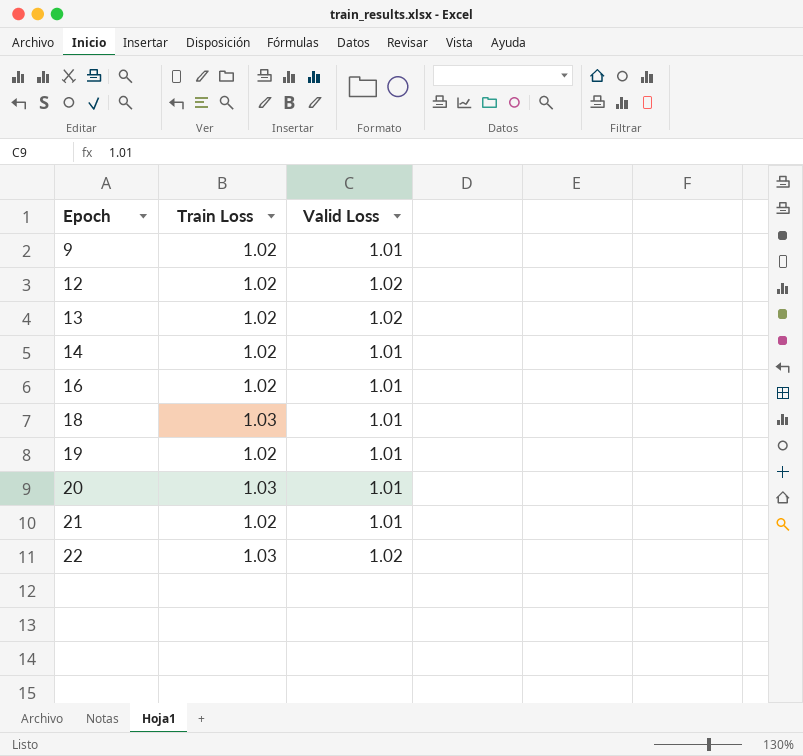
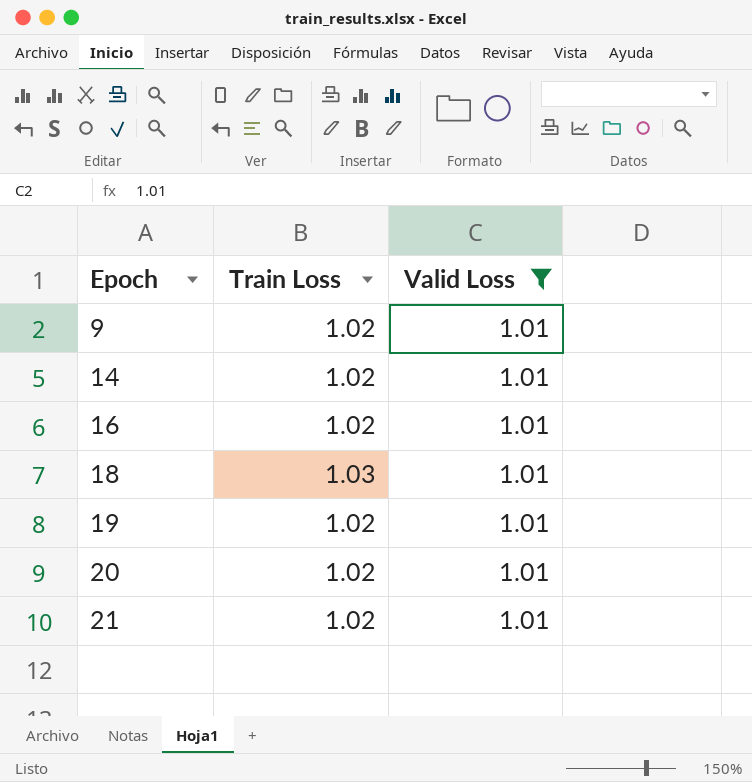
filter: none -> Valid Loss = 1.01
20 | Train Loss: 1.03 -> 1.02

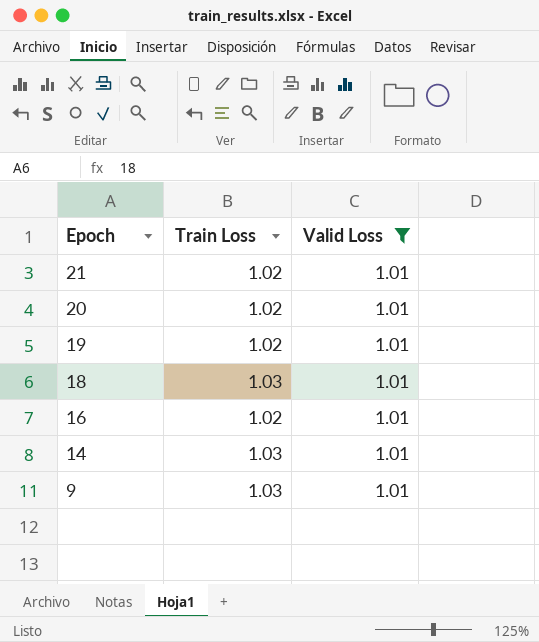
row order: Epoch ascending -> Epoch descending
14 | Train Loss: 1.02 -> 1.03
9 | Train Loss: 1.02 -> 1.03

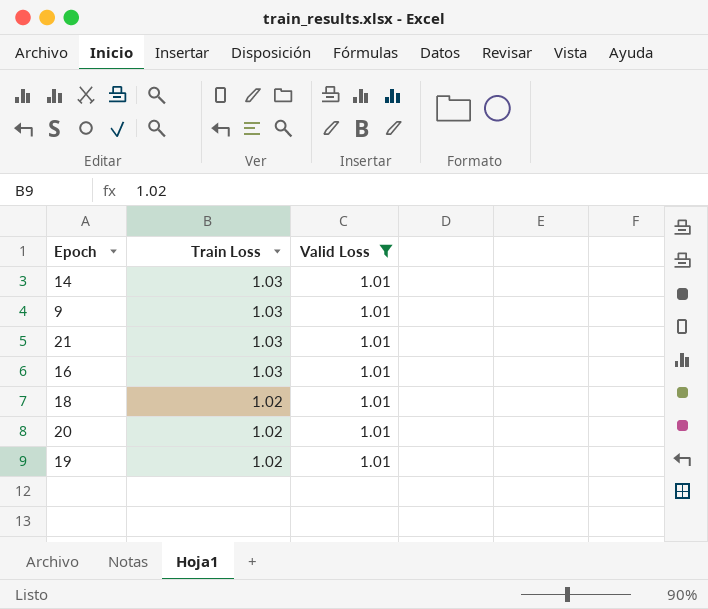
row order: Epoch descending -> Train Loss descending
21 | Train Loss: 1.02 -> 1.03
16 | Train Loss: 1.02 -> 1.03
18 | Train Loss: 1.03 -> 1.02

